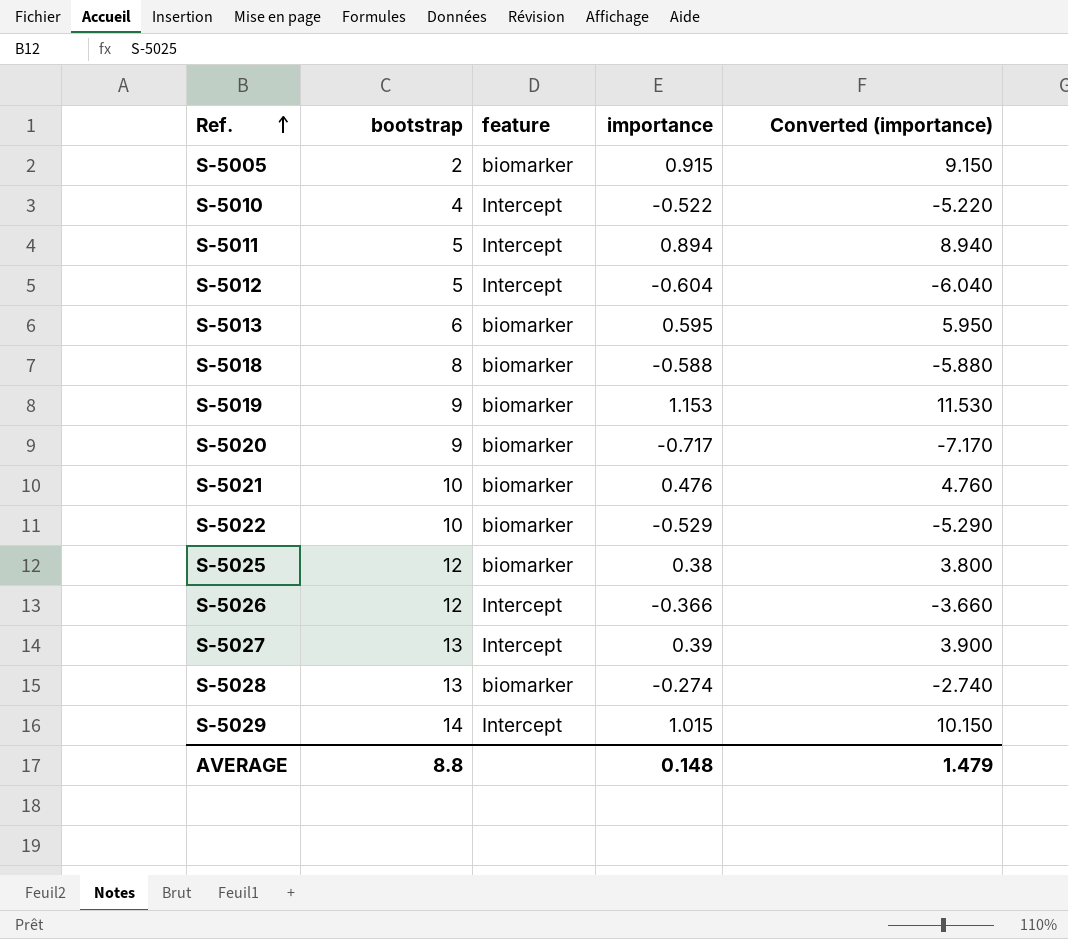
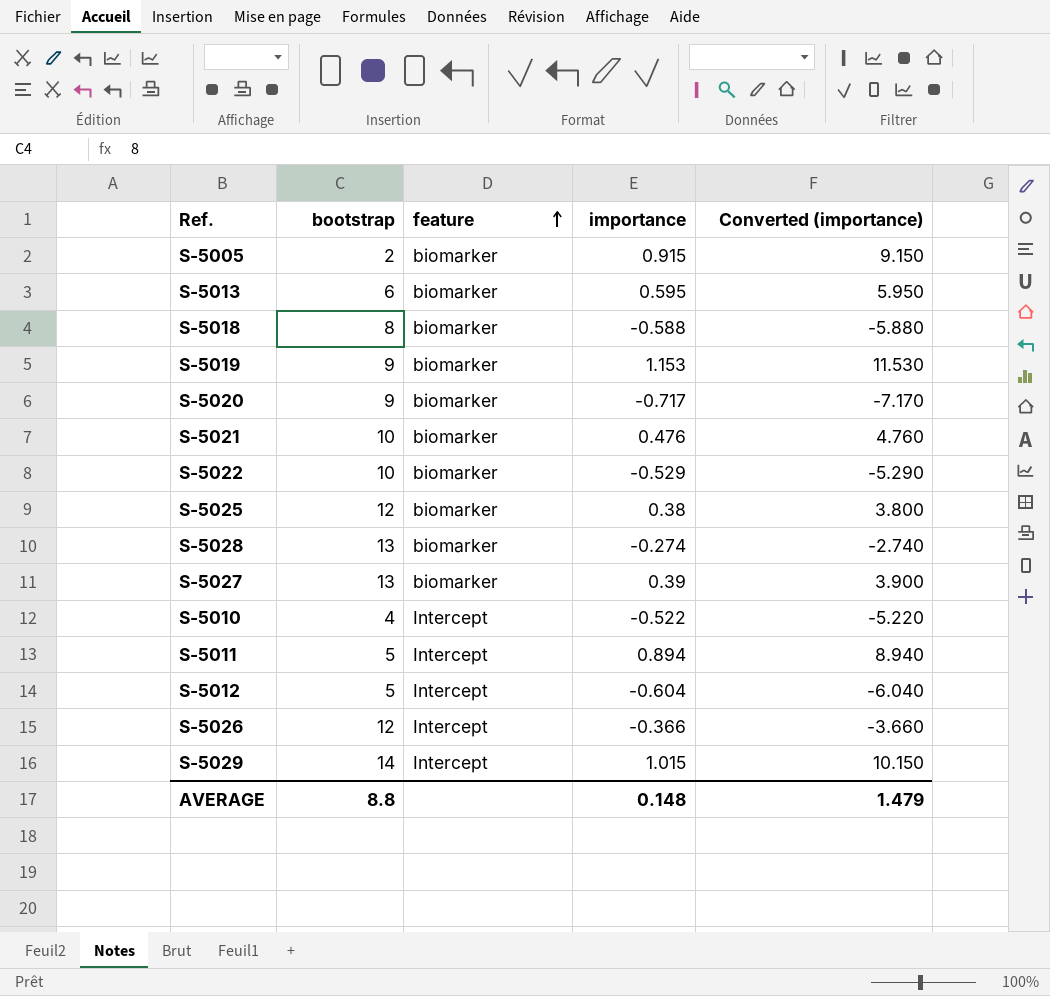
row order: Ref. ascending -> feature ascending
S-5027 | feature: Intercept -> biomarker

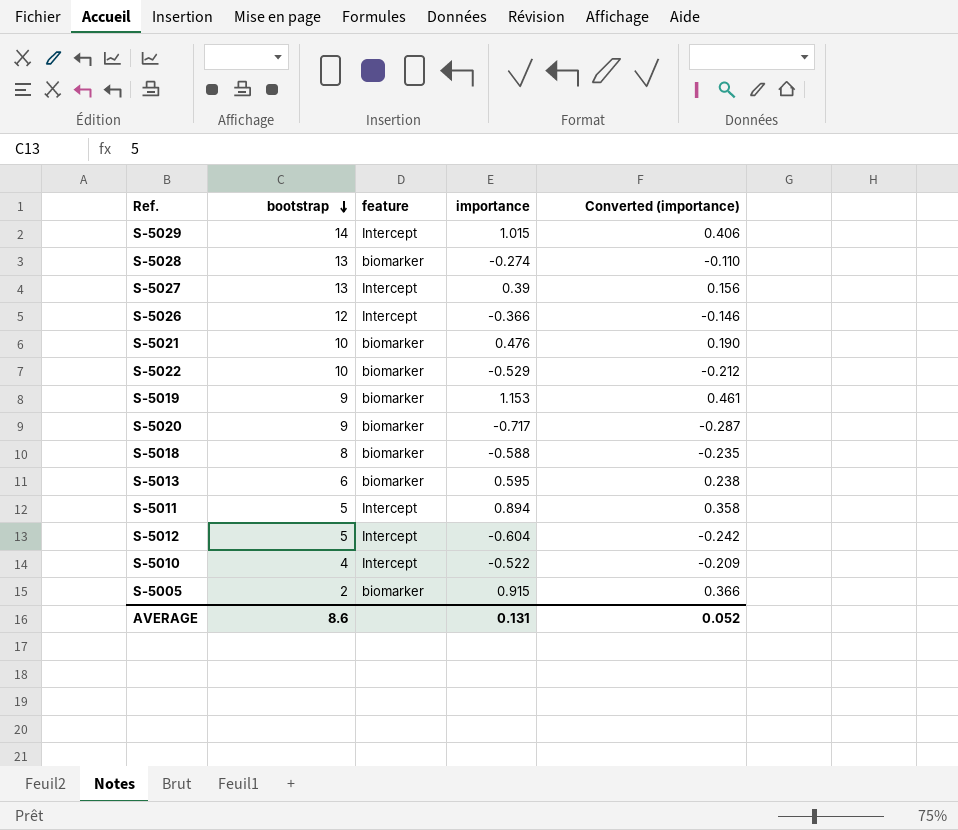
row order: feature ascending -> bootstrap descending
column Converted (importance) | formula: [importance] * 10 -> [importance] * 0.4
row S-5025: 12 | biomarker | 0.38 | 3.800 -> none
S-5027 | feature: biomarker -> Intercept
AVERAGE | bootstrap: 8.8 -> 8.6
AVERAGE | importance: 0.148 -> 0.131
AVERAGE | Converted (importance): 1.479 -> 0.052

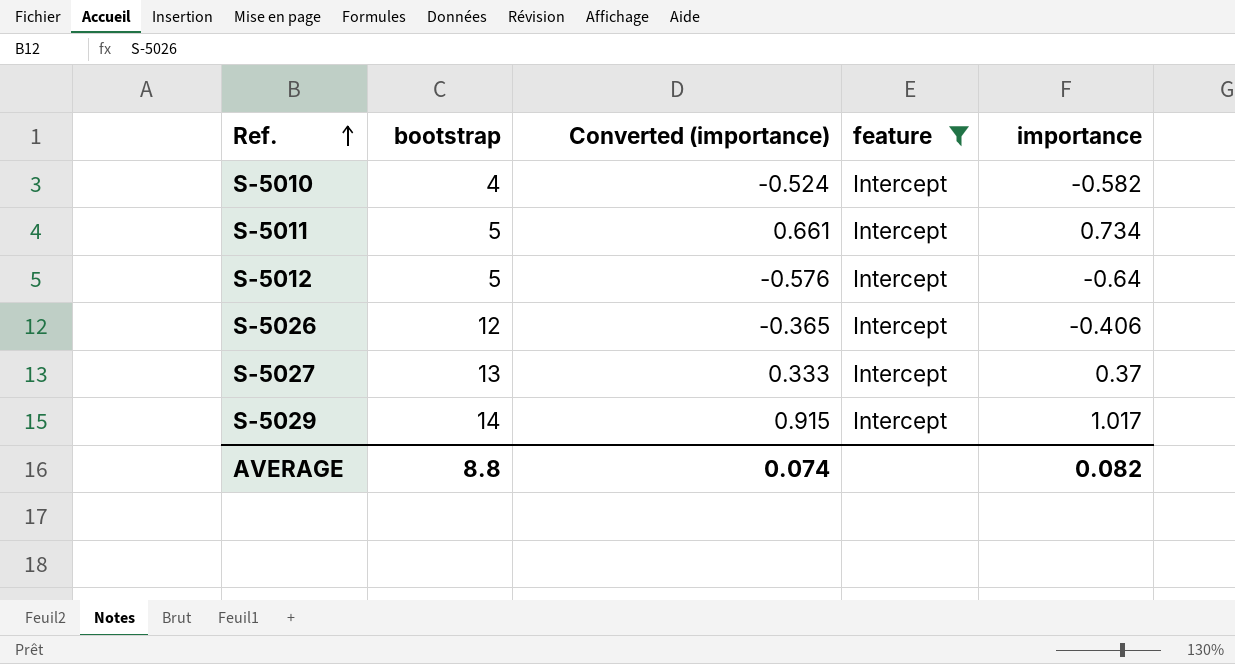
filter: none -> feature = Intercept
row order: bootstrap descending -> Ref. ascending
column Converted (importance) | formula: [importance] * 0.4 -> [importance] * 0.9
column Converted (importance) | position: 5 -> 3
S-5010 | importance: -0.522 -> -0.582
S-5011 | importance: 0.894 -> 0.734
S-5012 | importance: -0.604 -> -0.64
S-5026 | importance: -0.366 -> -0.406
S-5027 | importance: 0.39 -> 0.37
S-5029 | importance: 1.015 -> 1.017
AVERAGE | bootstrap: 8.6 -> 8.8
AVERAGE | Converted (importance): 0.052 -> 0.074
AVERAGE | importance: 0.131 -> 0.082

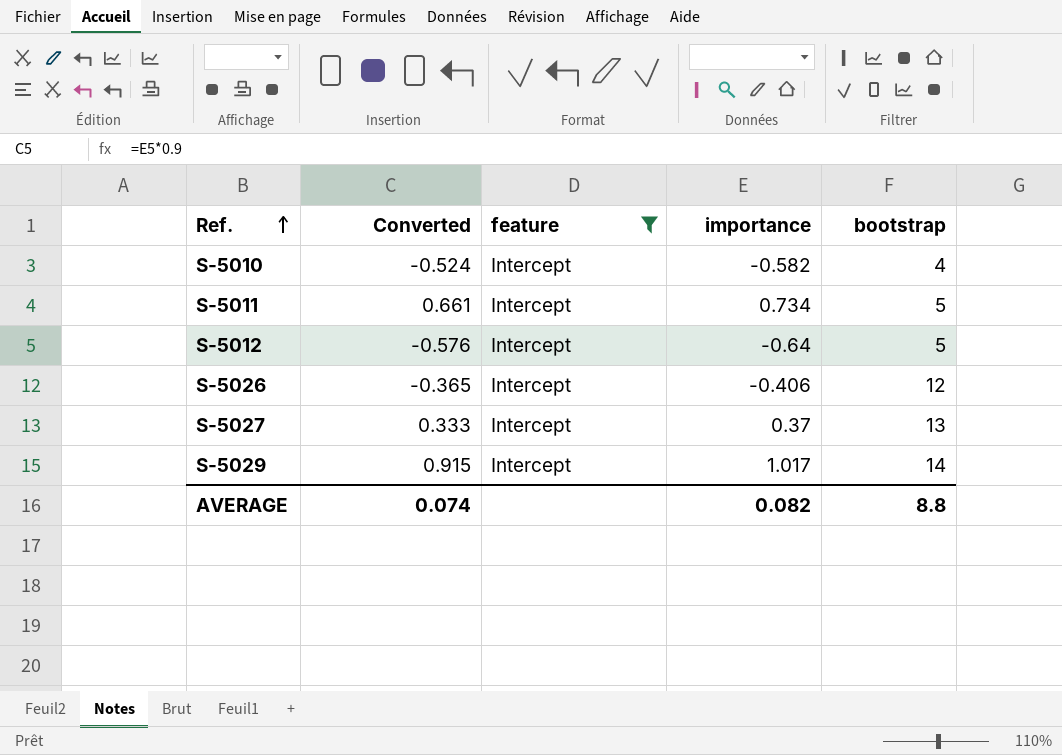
column name: Converted (importance) -> Converted
column bootstrap | position: 2 -> 5

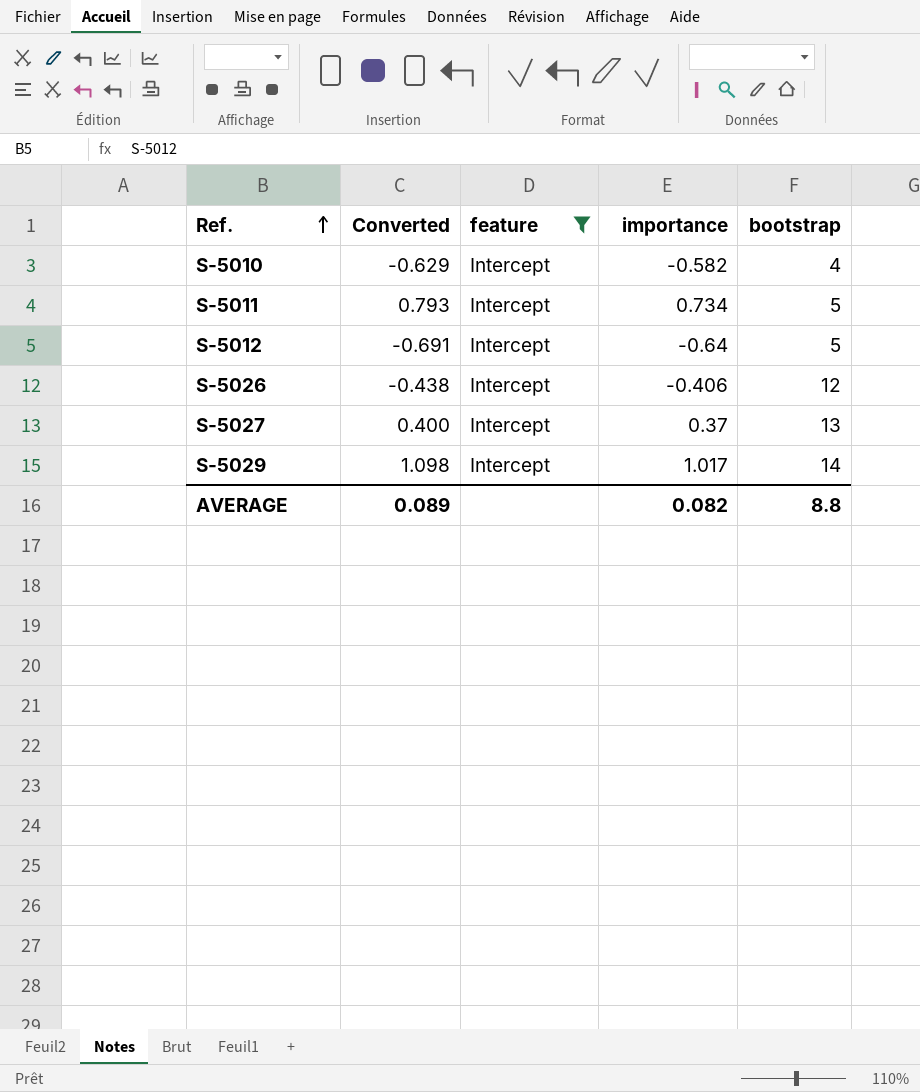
column Converted | formula: [importance] * 0.9 -> [importance] * 1.08
AVERAGE | Converted: 0.074 -> 0.089

